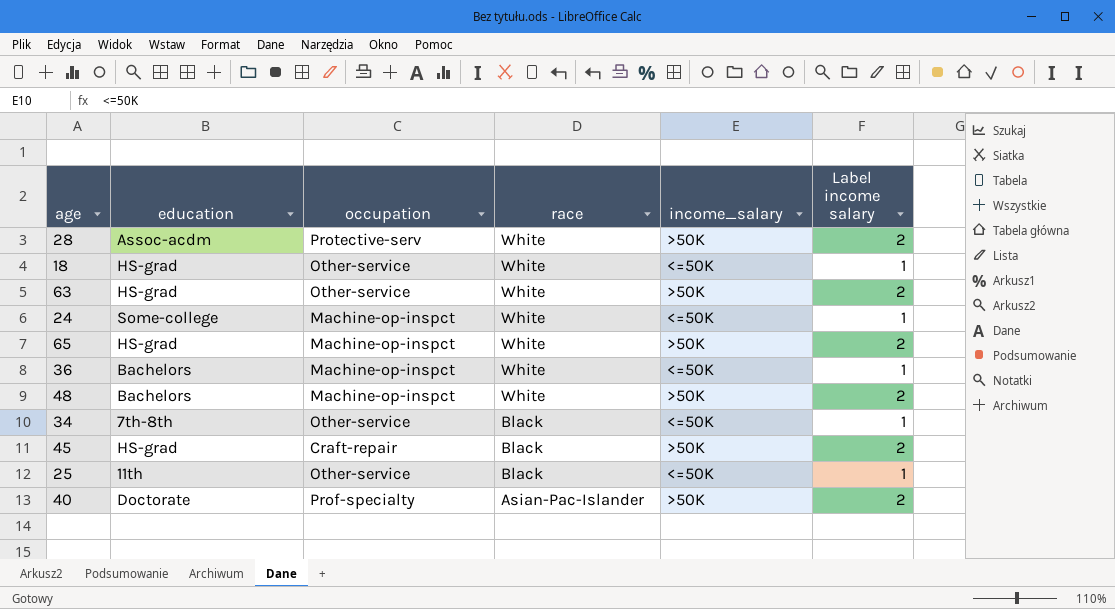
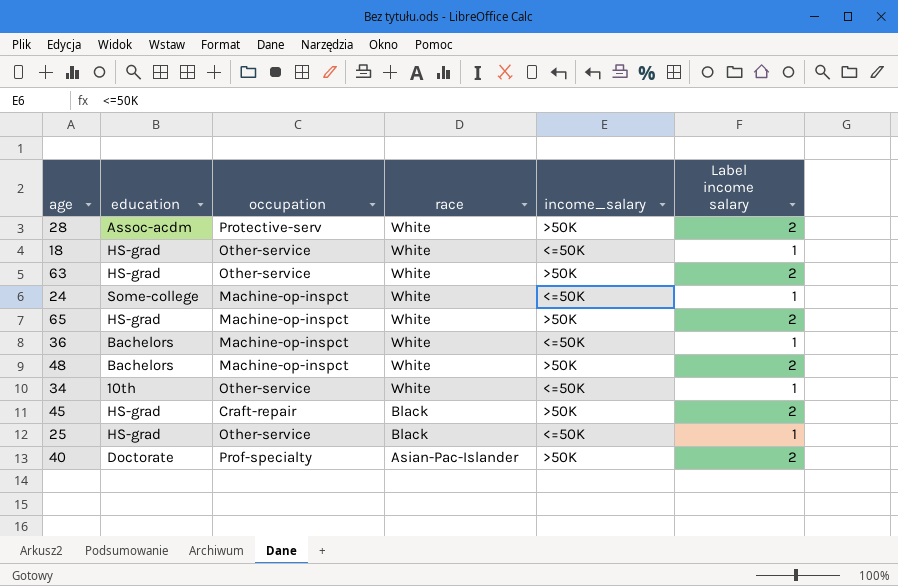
34 | education: 7th-8th -> 10th
34 | race: Black -> White
25 | education: 11th -> HS-grad

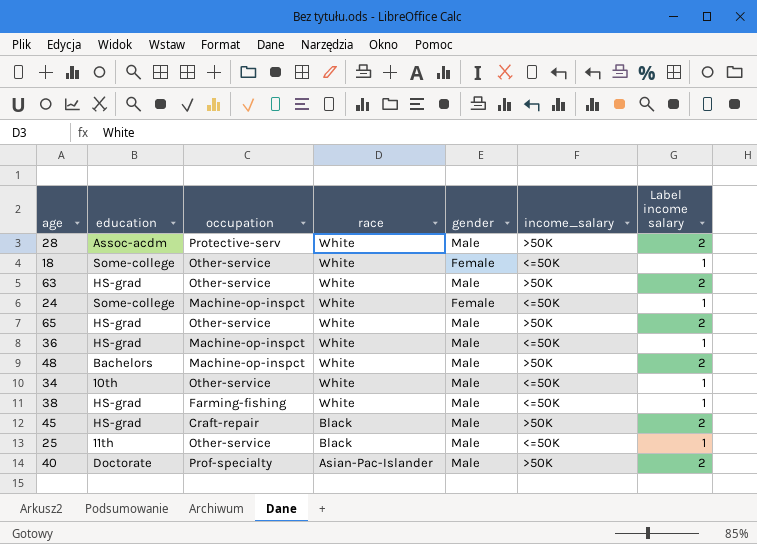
column gender | position: none -> 5
18 | education: HS-grad -> Some-college
65 | occupation: Machine-op-inspct -> Other-service
36 | education: Bachelors -> HS-grad
row 38: none -> HS-grad | Farming-fishing | White | Male | <=50K | 1
25 | education: HS-grad -> 11th

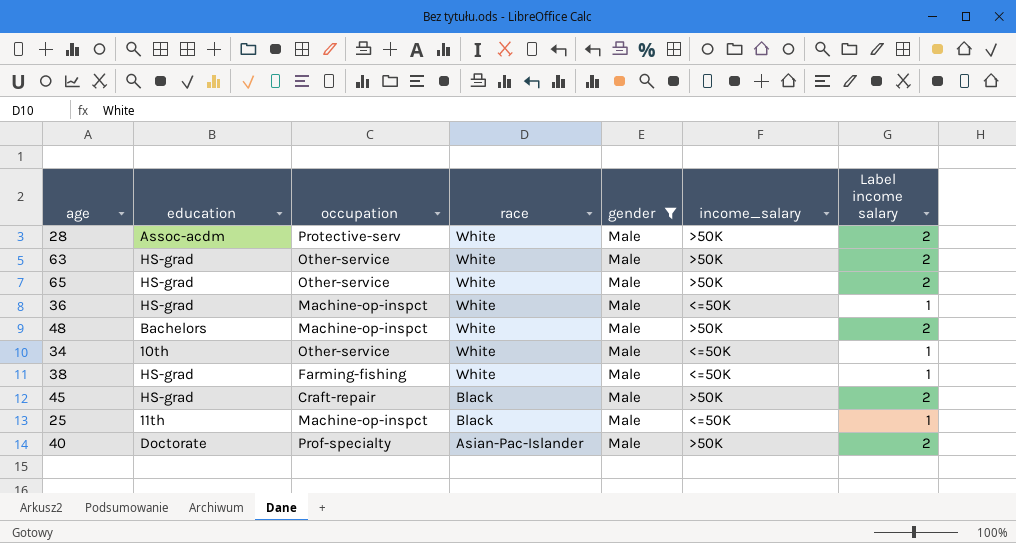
filter: none -> gender = Male
25 | occupation: Other-service -> Machine-op-inspct

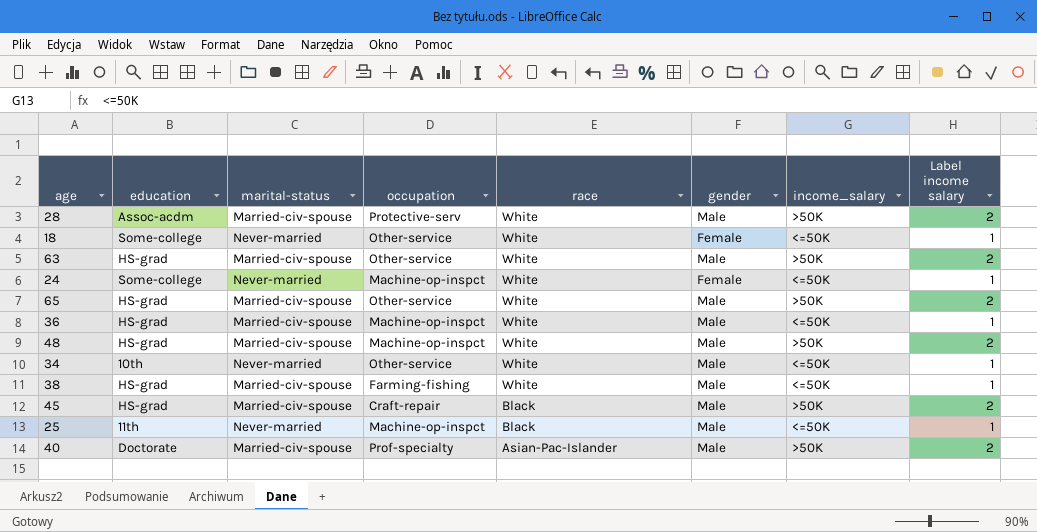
filter: gender = Male -> none
column marital-status | position: none -> 3
48 | education: Bachelors -> HS-grad

